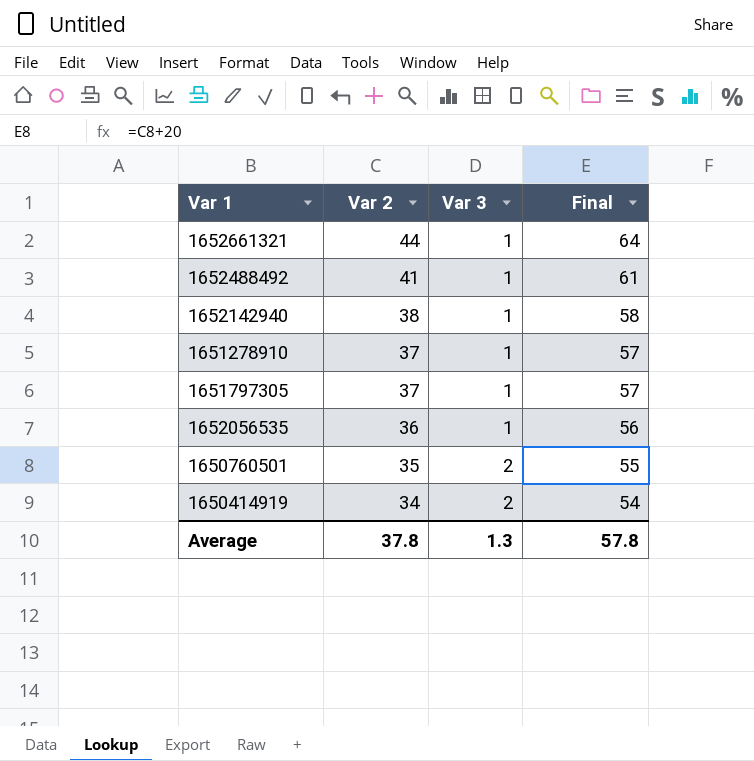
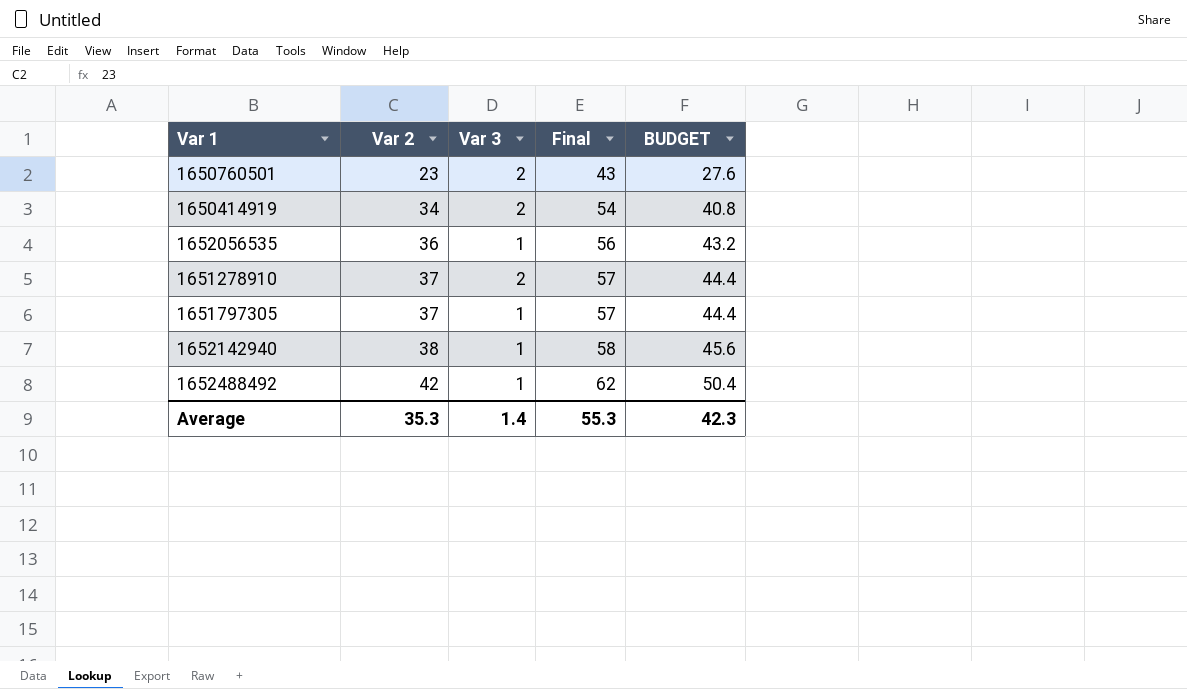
row order: Var 2 descending -> Var 2 ascending
column BUDGET | formula: none -> [Var 2] * 1.2
row 1652661321: 44 | 1 | 64 -> none
1650760501 | Var 2: 35 -> 23
1650760501 | Final: 55 -> 43
1651278910 | Var 3: 1 -> 2
1652488492 | Var 2: 41 -> 42
1652488492 | Final: 61 -> 62
Average | Var 2: 37.8 -> 35.3
Average | Var 3: 1.3 -> 1.4
Average | Final: 57.8 -> 55.3

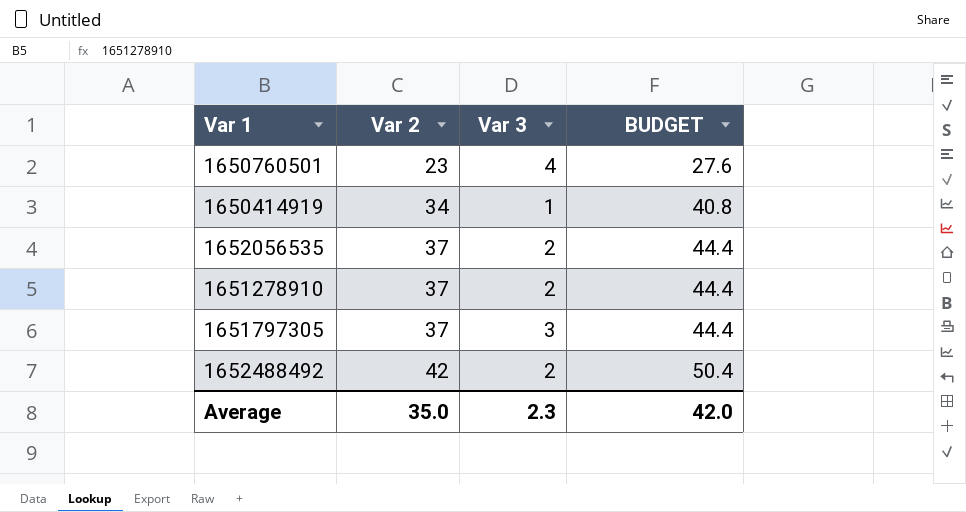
column Final | formula: [Var 2] + 20 -> none
row 1652142940: 38 | 1 | 58 | 45.6 -> none
1650760501 | Var 3: 2 -> 4
1650414919 | Var 3: 2 -> 1
1652056535 | Var 2: 36 -> 37
1652056535 | Var 3: 1 -> 2
1652056535 | BUDGET: 43.2 -> 44.4
1651797305 | Var 3: 1 -> 3
1652488492 | Var 3: 1 -> 2
Average | Var 2: 35.3 -> 35.0
Average | Var 3: 1.4 -> 2.3
Average | BUDGET: 42.3 -> 42.0

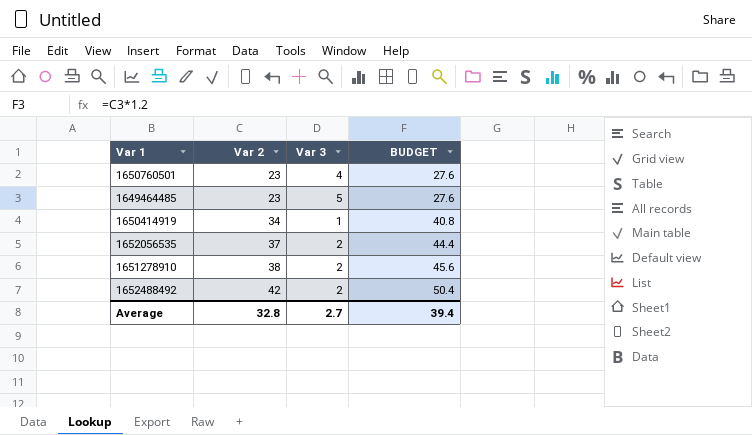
row 1651797305: 37 | 3 | 44.4 -> none
row 1649464485: none -> 23 | 5 | 27.6
1651278910 | Var 2: 37 -> 38
1651278910 | BUDGET: 44.4 -> 45.6
Average | Var 2: 35.0 -> 32.8
Average | Var 3: 2.3 -> 2.7
Average | BUDGET: 42.0 -> 39.4

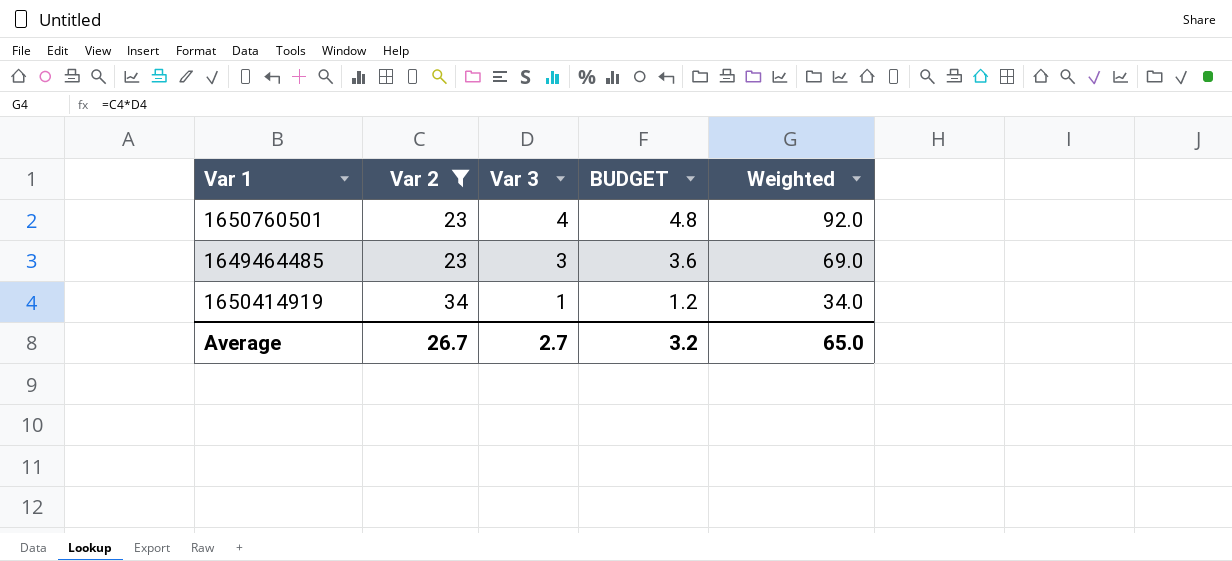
filter: none -> Var 2 <= 34
column BUDGET | formula: [Var 2] * 1.2 -> [Var 3] * 1.2
column Weighted | formula: none -> [Var 2] * [Var 3]
1649464485 | Var 3: 5 -> 3
Average | Var 2: 32.8 -> 26.7
Average | BUDGET: 39.4 -> 3.2

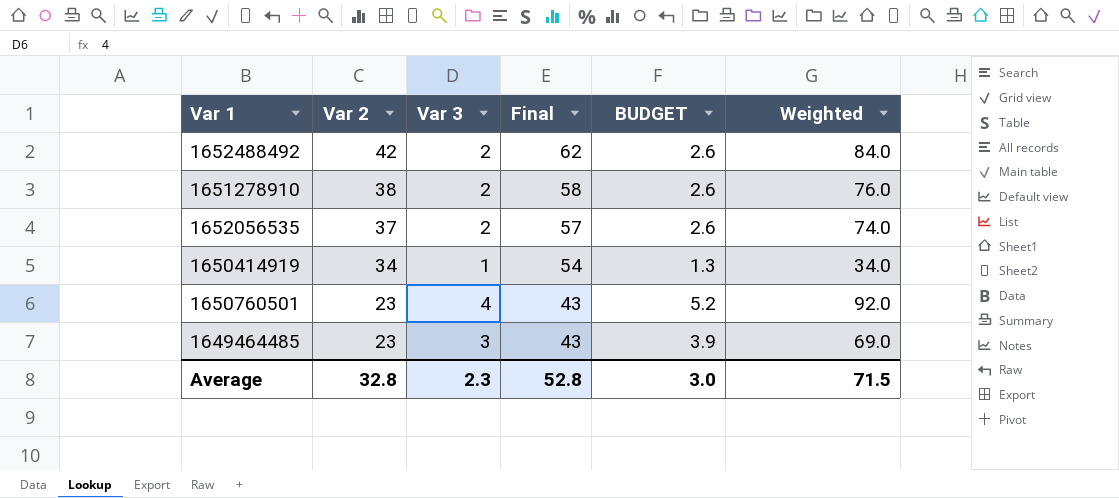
filter: Var 2 <= 34 -> none
row order: Var 2 ascending -> Var 2 descending
column Final | formula: none -> [Var 2] + 20
column BUDGET | formula: [Var 3] * 1.2 -> [Var 3] * 1.3
Average | Var 2: 26.7 -> 32.8
Average | Var 3: 2.7 -> 2.3
Average | BUDGET: 3.2 -> 3.0
Average | Weighted: 65.0 -> 71.5

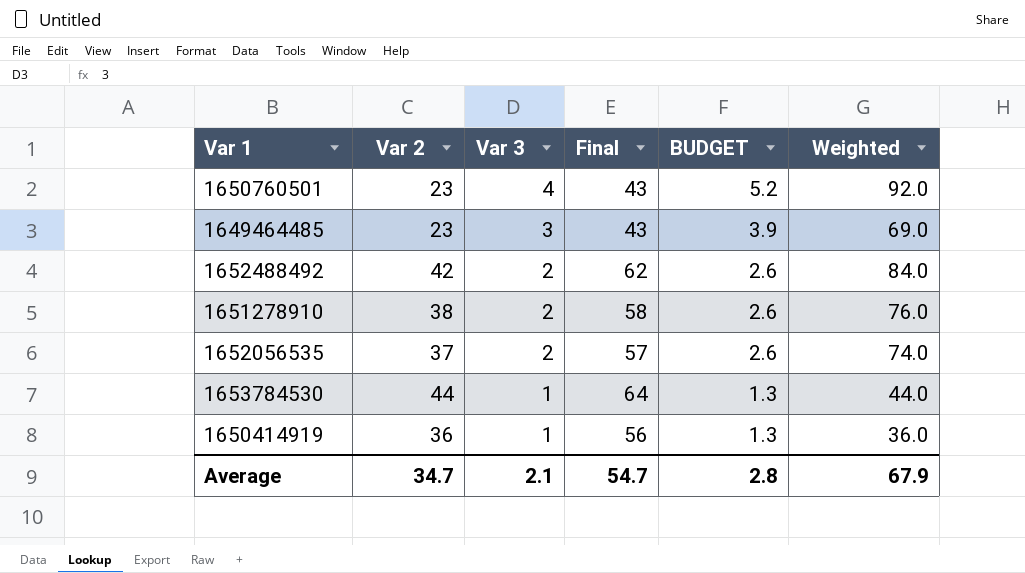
row order: Var 2 descending -> Var 3 descending
row 1653784530: none -> 44 | 1 | 64 | 1.3 | 44.0
1650414919 | Var 2: 34 -> 36
1650414919 | Final: 54 -> 56
1650414919 | Weighted: 34.0 -> 36.0
Average | Var 2: 32.8 -> 34.7
Average | Var 3: 2.3 -> 2.1
Average | Final: 52.8 -> 54.7
Average | BUDGET: 3.0 -> 2.8
Average | Weighted: 71.5 -> 67.9

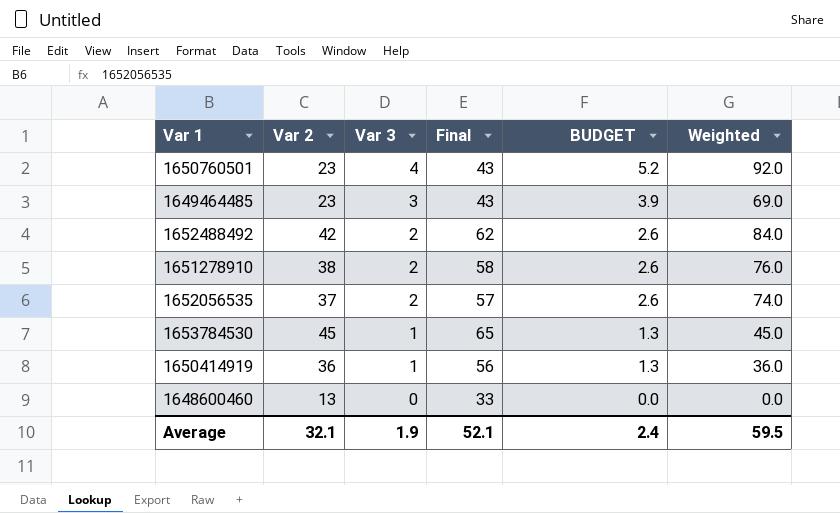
1653784530 | Var 2: 44 -> 45
1653784530 | Final: 64 -> 65
1653784530 | Weighted: 44.0 -> 45.0
row 1648600460: none -> 13 | 0 | 33 | 0.0 | 0.0
Average | Var 2: 34.7 -> 32.1
Average | Var 3: 2.1 -> 1.9
Average | Final: 54.7 -> 52.1
Average | BUDGET: 2.8 -> 2.4
Average | Weighted: 67.9 -> 59.5

